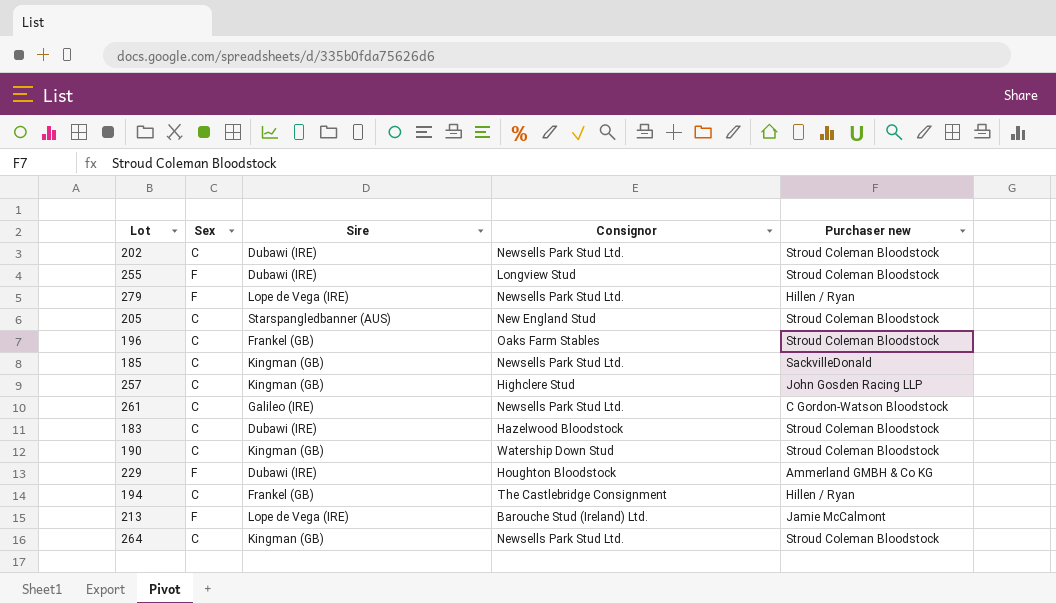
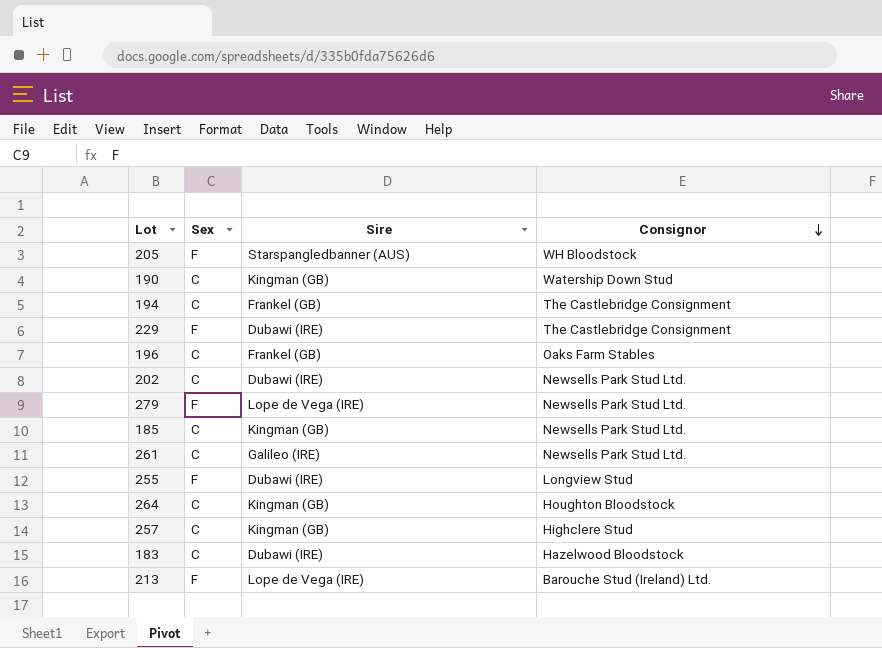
row order: none -> Consignor descending
column Purchaser new | position: 5 -> none
205 | Sex: C -> F
205 | Consignor: New England Stud -> WH Bloodstock
229 | Consignor: Houghton Bloodstock -> The Castlebridge Consignment
264 | Consignor: Newsells Park Stud Ltd. -> Houghton Bloodstock

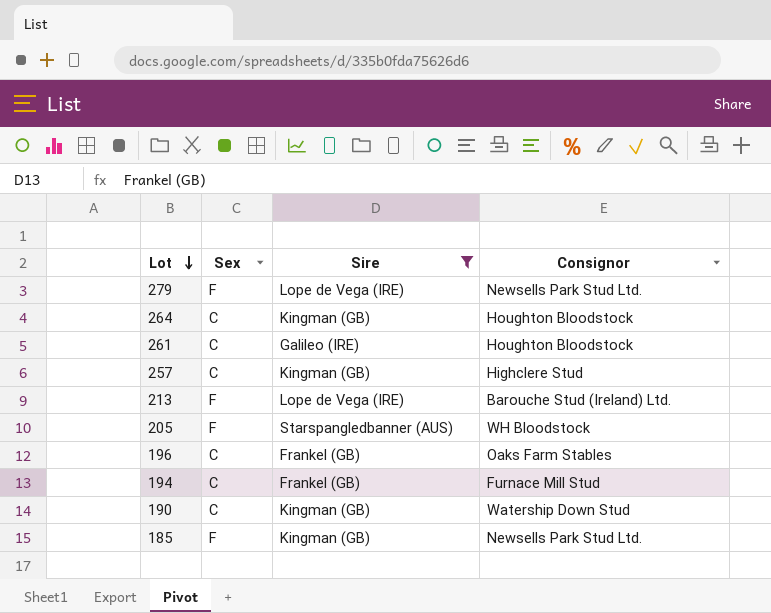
filter: none -> Sire != Dubawi (IRE)
row order: Consignor descending -> Lot descending
261 | Consignor: Newsells Park Stud Ltd. -> Houghton Bloodstock
194 | Consignor: The Castlebridge Consignment -> Furnace Mill Stud
185 | Sex: C -> F

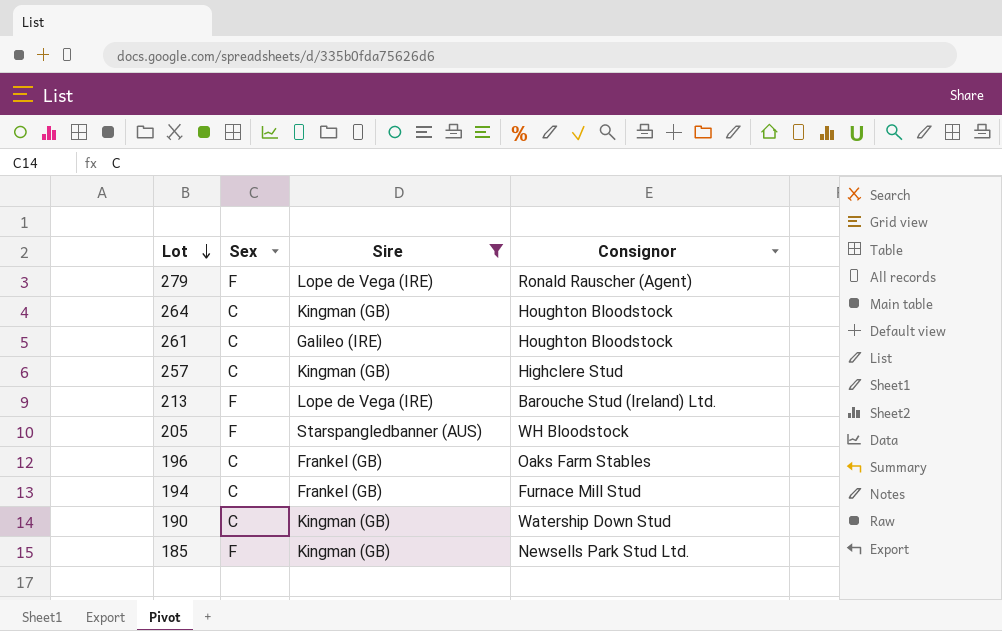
279 | Consignor: Newsells Park Stud Ltd. -> Ronald Rauscher (Agent)

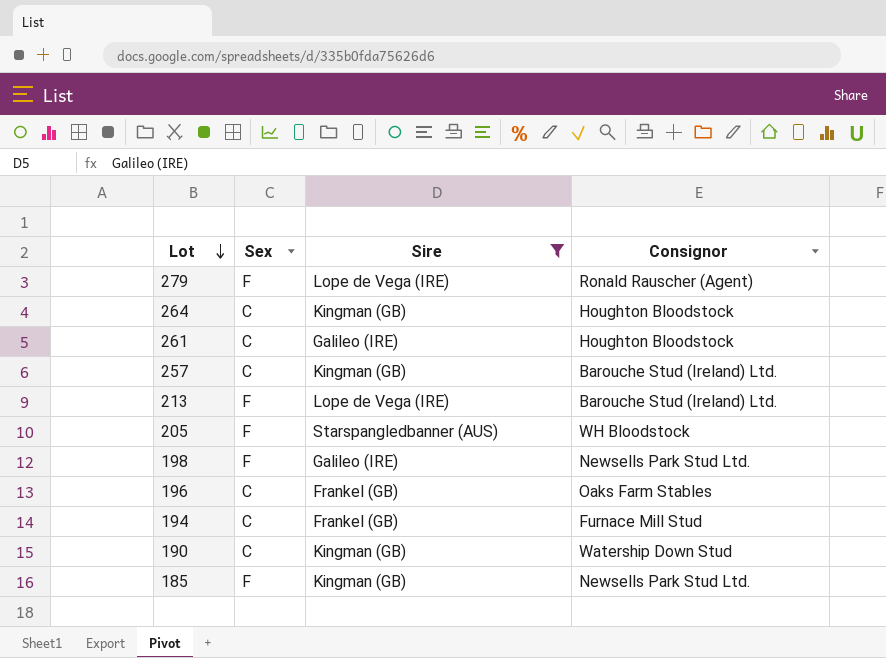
257 | Consignor: Highclere Stud -> Barouche Stud (Ireland) Ltd.
row 198: none -> F | Galileo (IRE) | Newsells Park Stud Ltd.

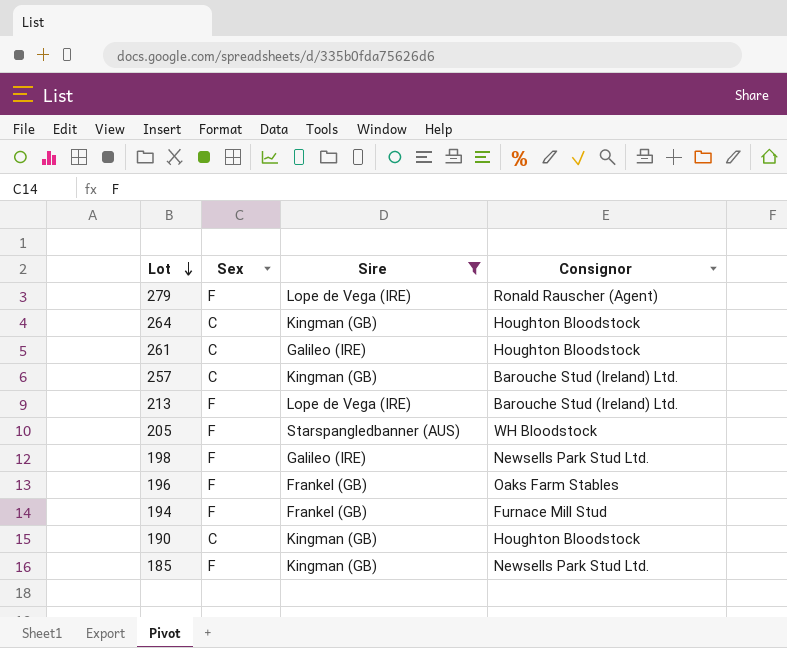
196 | Sex: C -> F
194 | Sex: C -> F
190 | Consignor: Watership Down Stud -> Houghton Bloodstock

